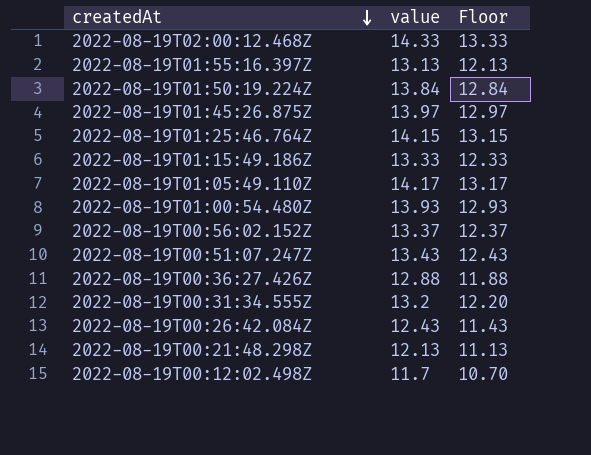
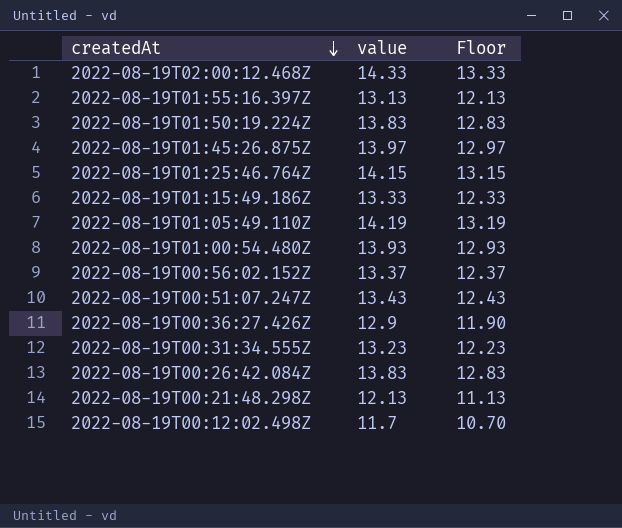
2022-08-19T01:50:19.224Z | value: 13.84 -> 13.83
2022-08-19T01:50:19.224Z | Floor: 12.84 -> 12.83
2022-08-19T01:05:49.110Z | value: 14.17 -> 14.19
2022-08-19T01:05:49.110Z | Floor: 13.17 -> 13.19
2022-08-19T00:36:27.426Z | value: 12.88 -> 12.9
2022-08-19T00:36:27.426Z | Floor: 11.88 -> 11.90
2022-08-19T00:31:34.555Z | value: 13.2 -> 13.23
2022-08-19T00:31:34.555Z | Floor: 12.20 -> 12.23
2022-08-19T00:26:42.084Z | value: 12.43 -> 13.83
2022-08-19T00:26:42.084Z | Floor: 11.43 -> 12.83

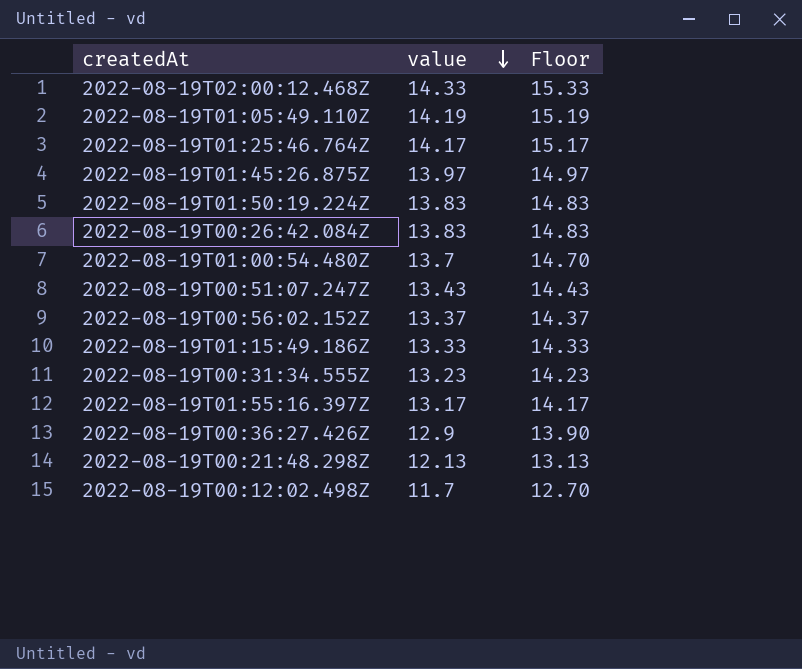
row order: createdAt descending -> value descending
column Floor | formula: [value] - 1 -> [value] + 1
2022-08-19T01:25:46.764Z | value: 14.15 -> 14.17
2022-08-19T01:00:54.480Z | value: 13.93 -> 13.7
2022-08-19T01:55:16.397Z | value: 13.13 -> 13.17

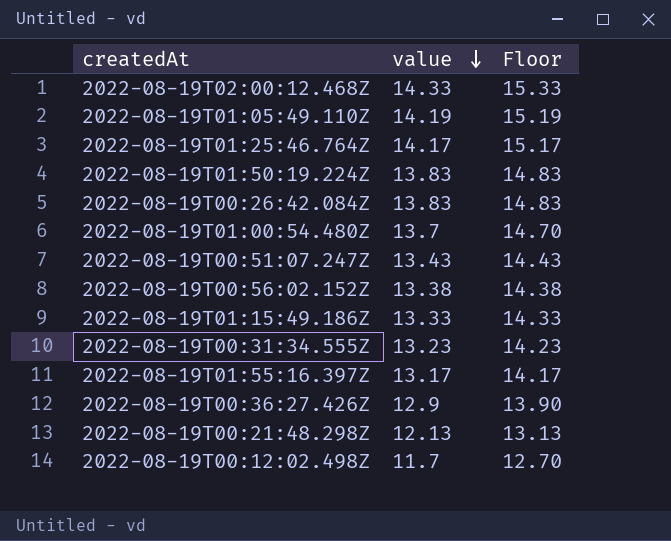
row 2022-08-19T01:45:26.875Z: 13.97 | 14.97 -> none
2022-08-19T00:56:02.152Z | value: 13.37 -> 13.38
2022-08-19T00:56:02.152Z | Floor: 14.37 -> 14.38

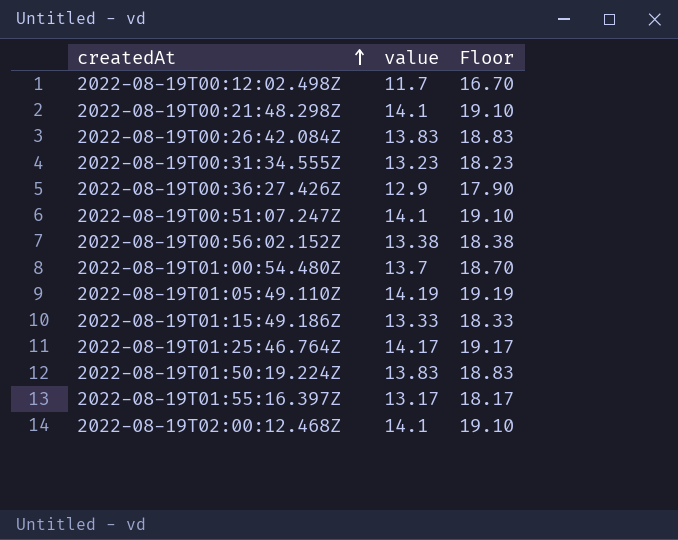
row order: value descending -> createdAt ascending
column Floor | formula: [value] + 1 -> [value] + 5
2022-08-19T00:21:48.298Z | value: 12.13 -> 14.1
2022-08-19T00:51:07.247Z | value: 13.43 -> 14.1
2022-08-19T02:00:12.468Z | value: 14.33 -> 14.1

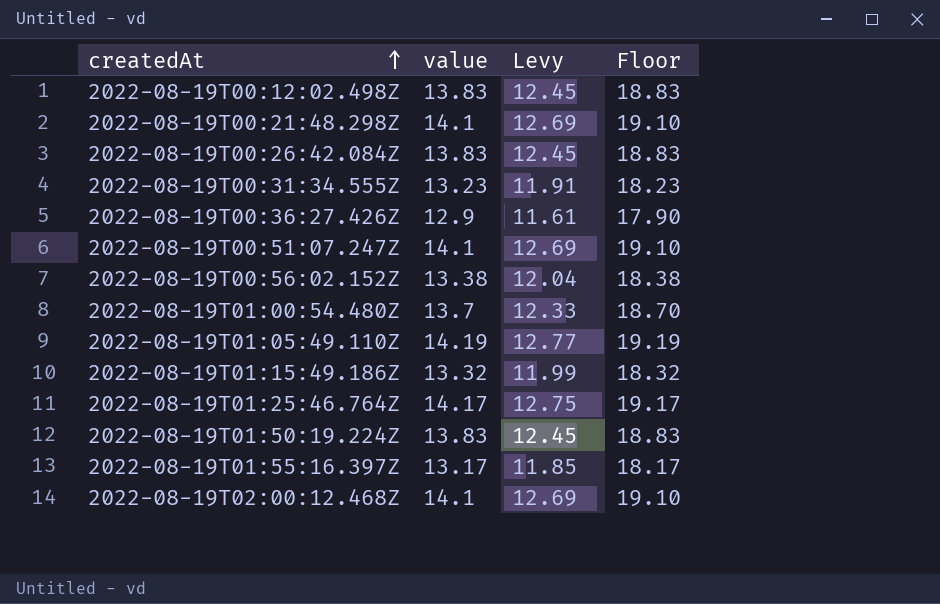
column Levy | formula: none -> [value] * 0.9
2022-08-19T00:12:02.498Z | value: 11.7 -> 13.83
2022-08-19T00:12:02.498Z | Floor: 16.70 -> 18.83
2022-08-19T01:15:49.186Z | value: 13.33 -> 13.32
2022-08-19T01:15:49.186Z | Floor: 18.33 -> 18.32

